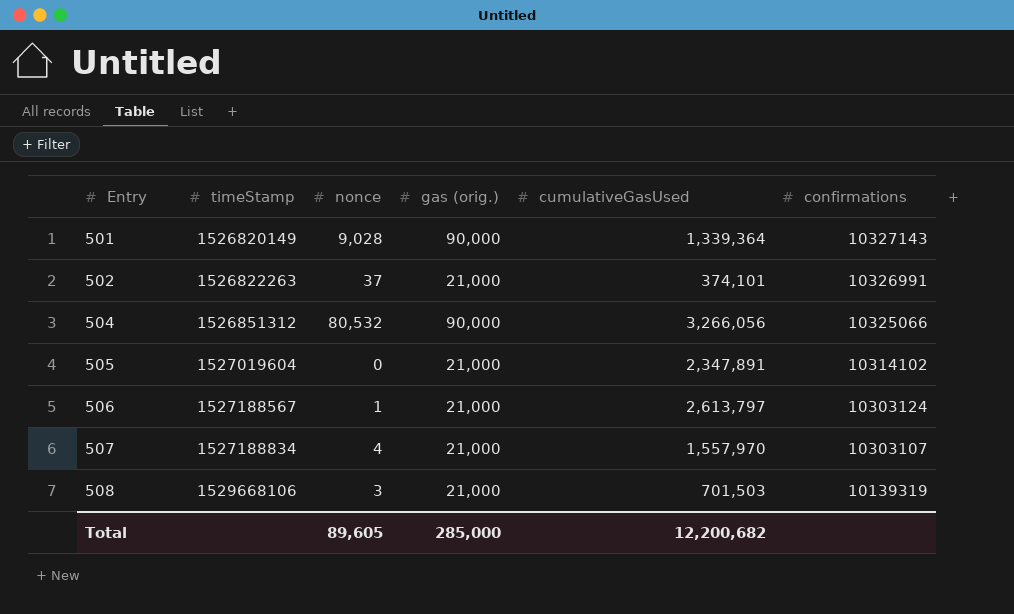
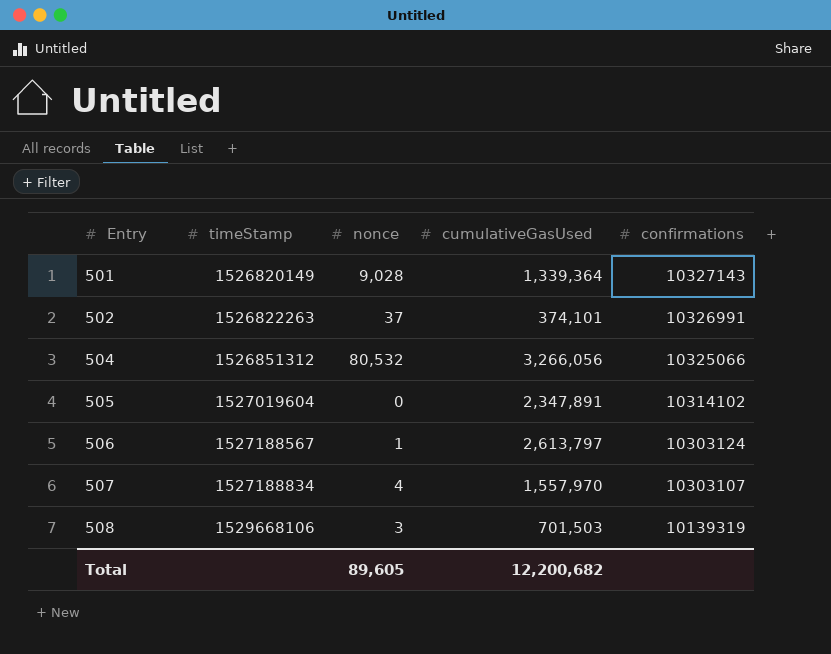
column gas (orig.) | position: 4 -> none

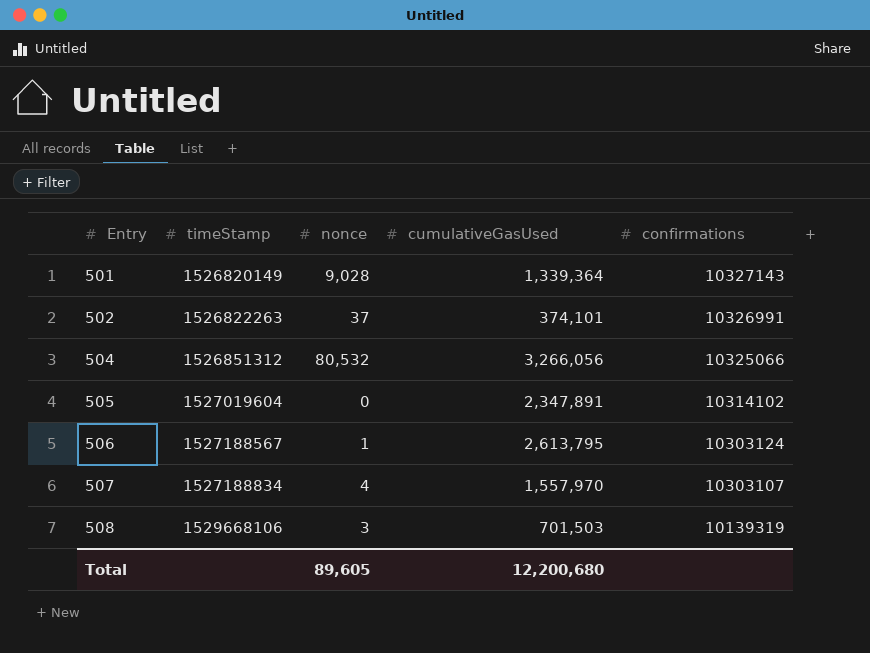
506 | cumulativeGasUsed: 2,613,797 -> 2,613,795
Total | cumulativeGasUsed: 12,200,682 -> 12,200,680

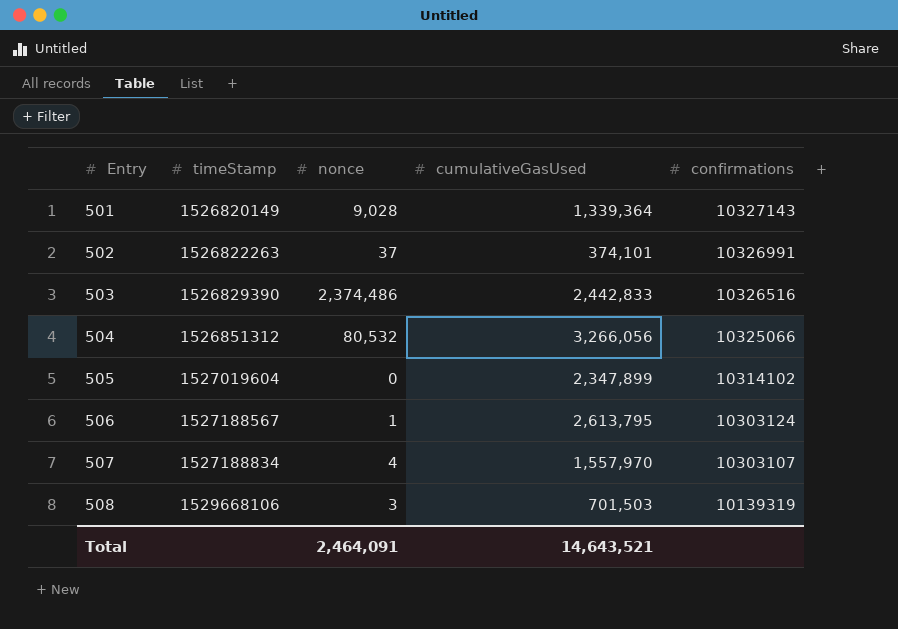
row 503: none -> 1526829390 | 2,374,486 | 2,442,833 | 10326516
505 | cumulativeGasUsed: 2,347,891 -> 2,347,899
Total | nonce: 89,605 -> 2,464,091
Total | cumulativeGasUsed: 12,200,680 -> 14,643,521

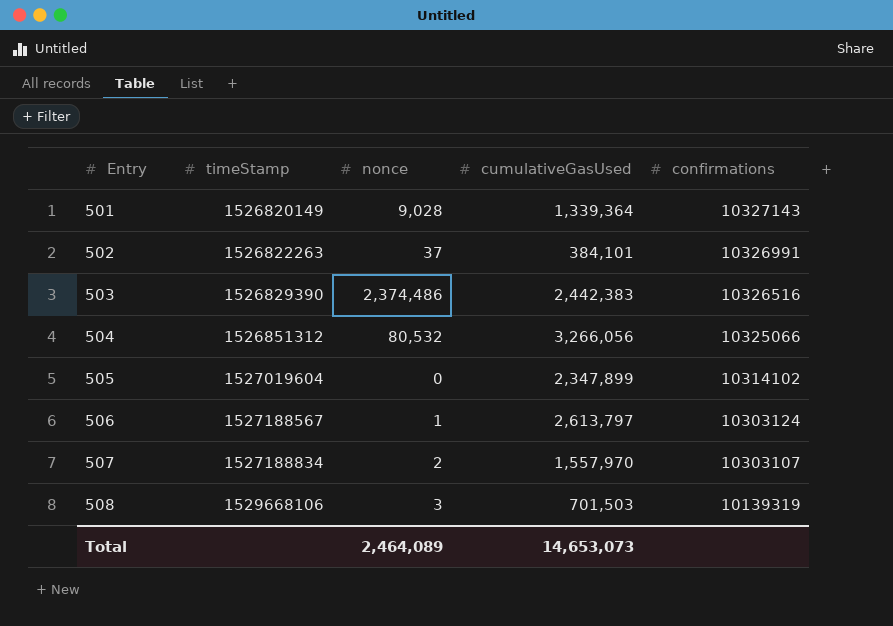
502 | cumulativeGasUsed: 374,101 -> 384,101
503 | cumulativeGasUsed: 2,442,833 -> 2,442,383
506 | cumulativeGasUsed: 2,613,795 -> 2,613,797
507 | nonce: 4 -> 2
Total | nonce: 2,464,091 -> 2,464,089
Total | cumulativeGasUsed: 14,643,521 -> 14,653,073

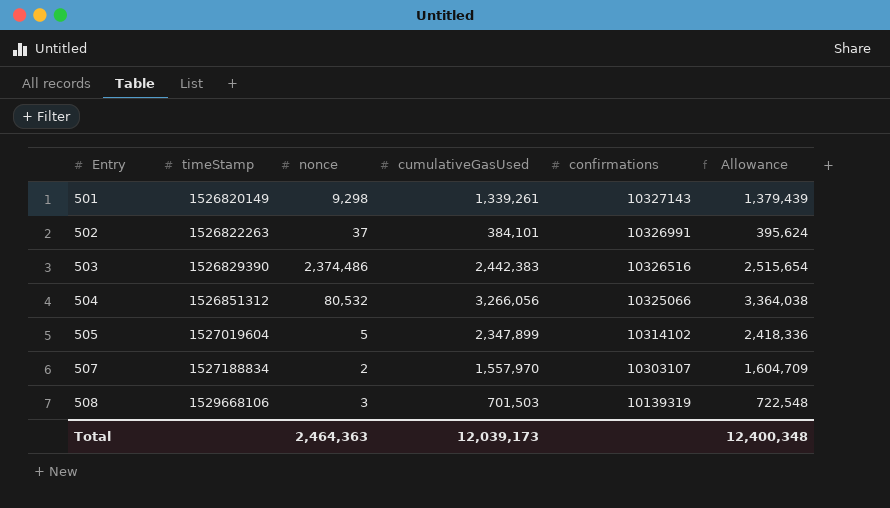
column Allowance | formula: none -> [cumulativeGasUsed] * 1.03
row 506: 1527188567 | 1 | 2,613,797 | 10303124 -> none
501 | nonce: 9,028 -> 9,298
501 | cumulativeGasUsed: 1,339,364 -> 1,339,261
505 | nonce: 0 -> 5
Total | nonce: 2,464,089 -> 2,464,363
Total | cumulativeGasUsed: 14,653,073 -> 12,039,173

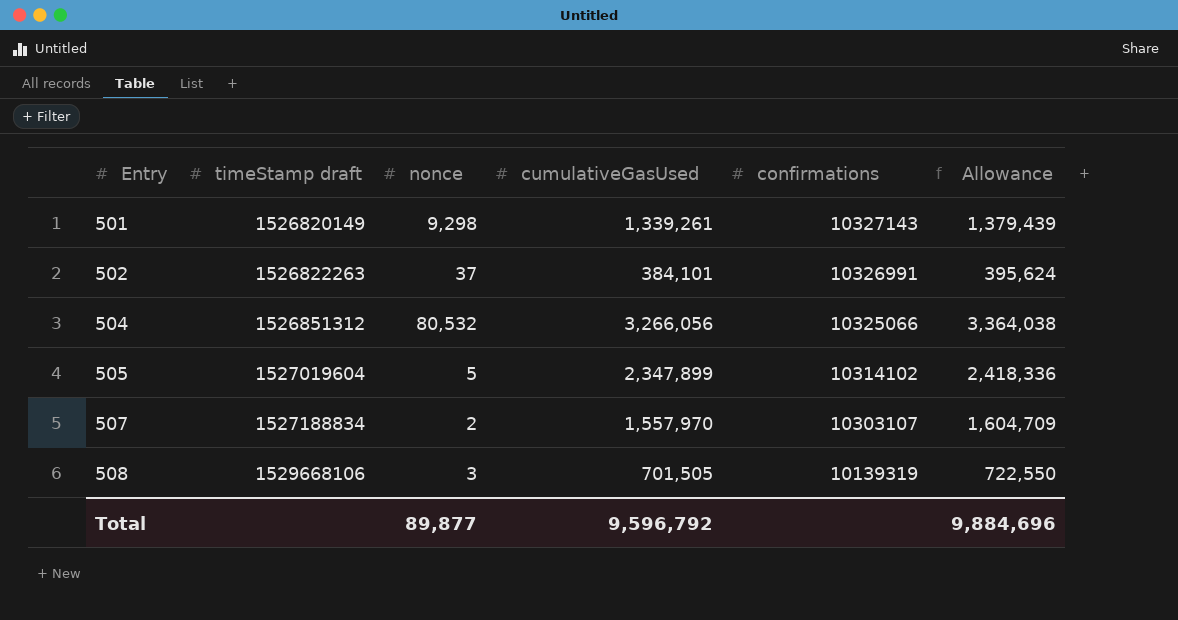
column name: timeStamp -> timeStamp draft
row 503: 1526829390 | 2,374,486 | 2,442,383 | 10326516 | 2,515,654 -> none
508 | cumulativeGasUsed: 701,503 -> 701,505
508 | Allowance: 722,548 -> 722,550
Total | nonce: 2,464,363 -> 89,877
Total | cumulativeGasUsed: 12,039,173 -> 9,596,792
Total | Allowance: 12,400,348 -> 9,884,696

